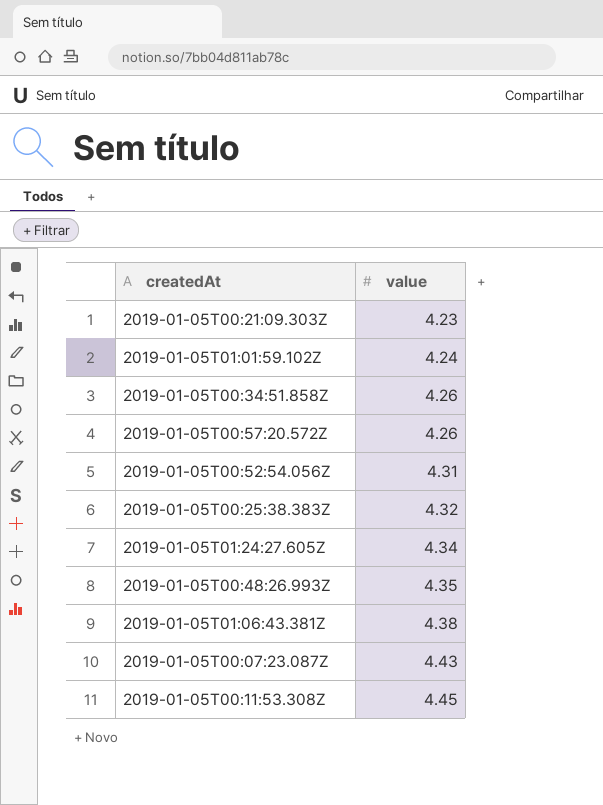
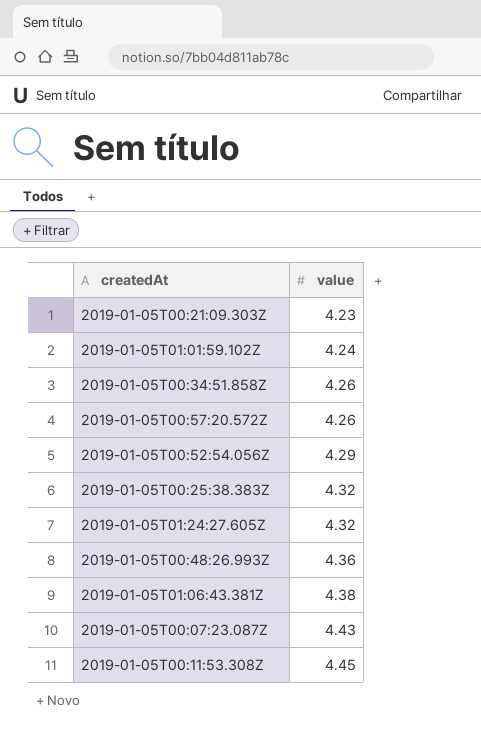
2019-01-05T00:52:54.056Z | value: 4.31 -> 4.29
2019-01-05T01:24:27.605Z | value: 4.34 -> 4.32
2019-01-05T00:48:26.993Z | value: 4.35 -> 4.36

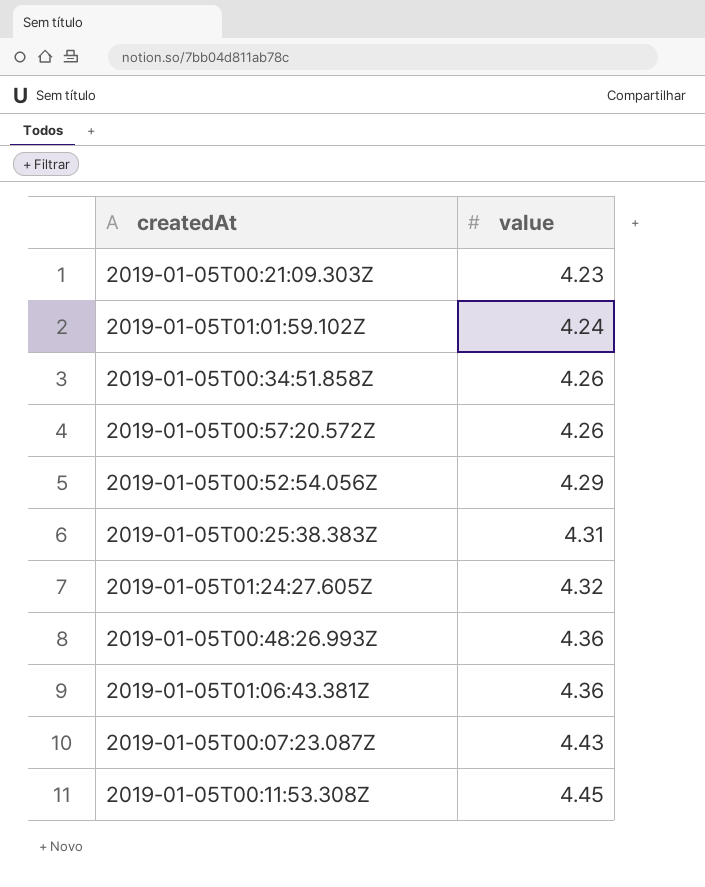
2019-01-05T00:25:38.383Z | value: 4.32 -> 4.31
2019-01-05T01:06:43.381Z | value: 4.38 -> 4.36

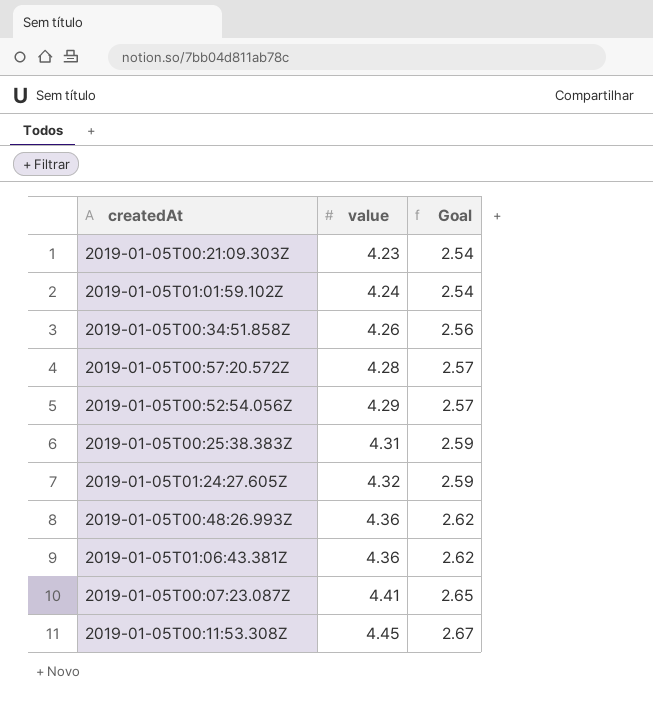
column Goal | formula: none -> [value] * 0.6
2019-01-05T00:57:20.572Z | value: 4.26 -> 4.28
2019-01-05T00:07:23.087Z | value: 4.43 -> 4.41

